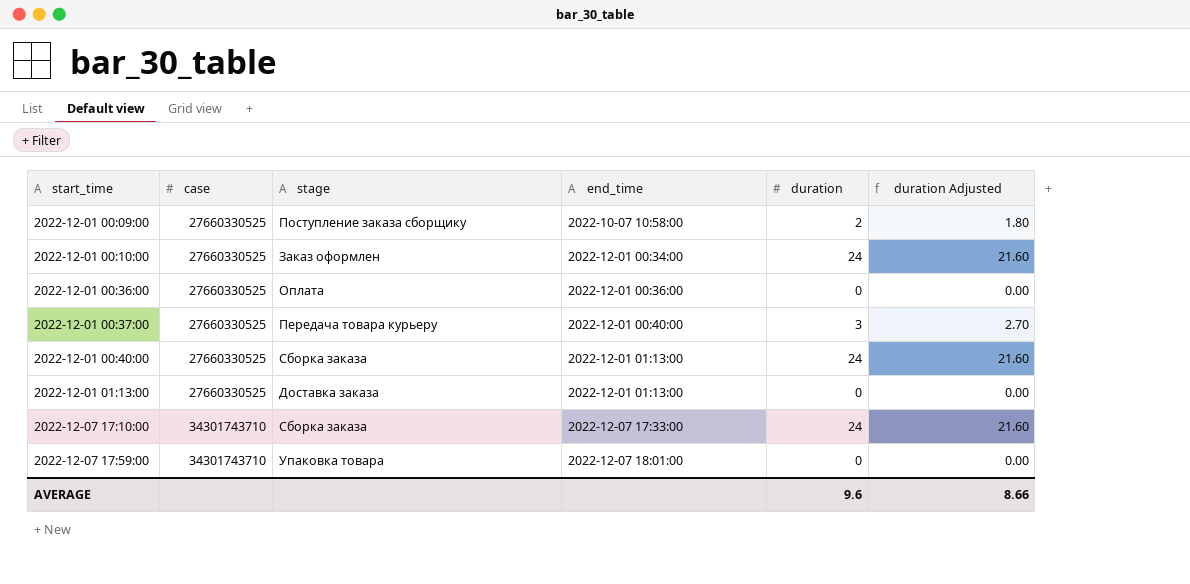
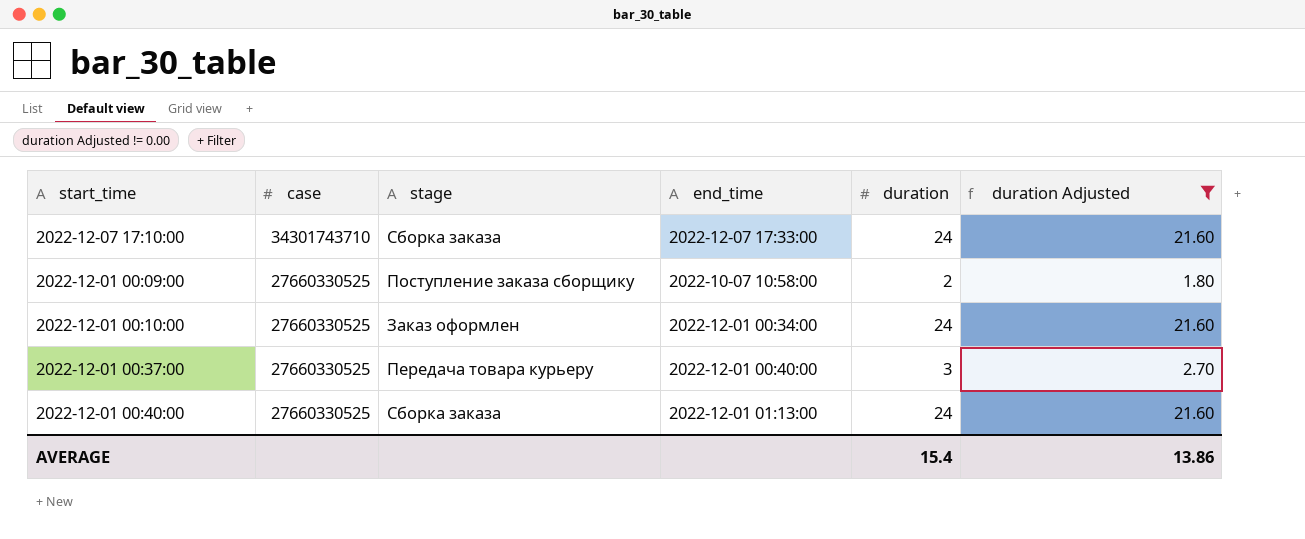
filter: none -> duration Adjusted != 0.00
row order: start_time ascending -> case descending
AVERAGE | duration: 9.6 -> 15.4
AVERAGE | duration Adjusted: 8.66 -> 13.86

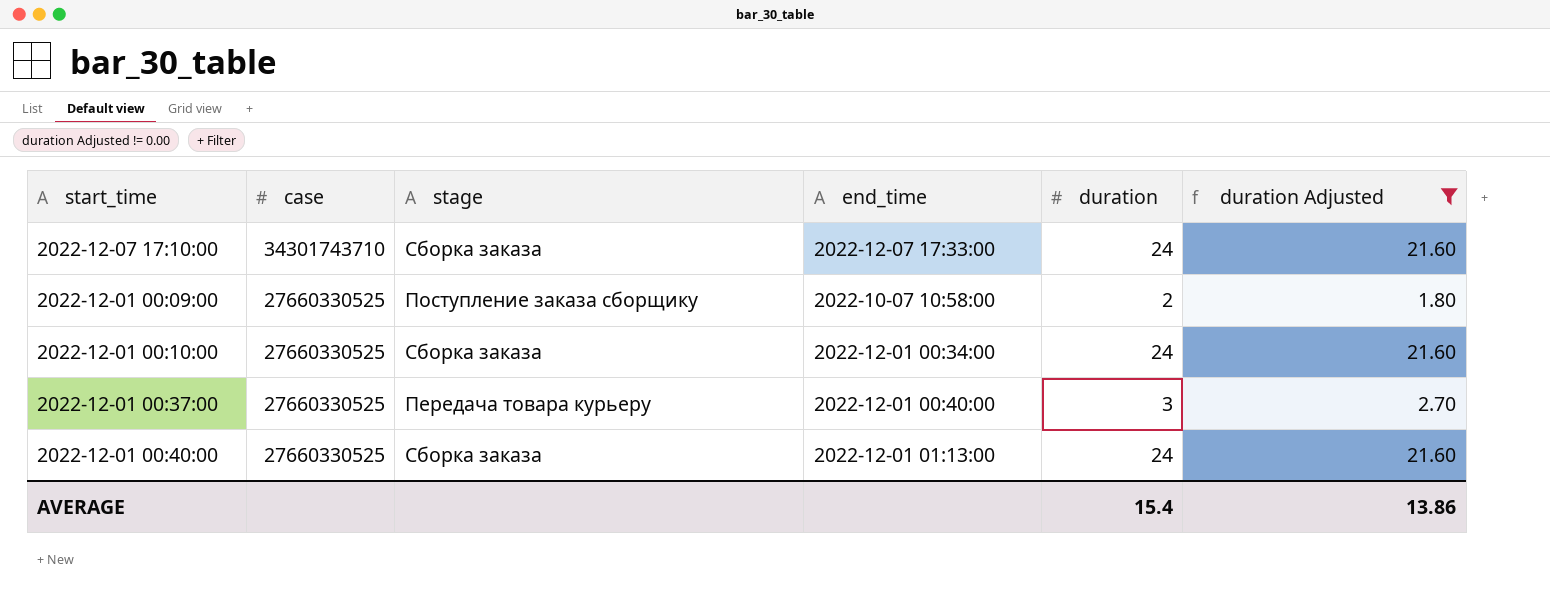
2022-12-01 00:10:00 | stage: Заказ оформлен -> Сборка заказа

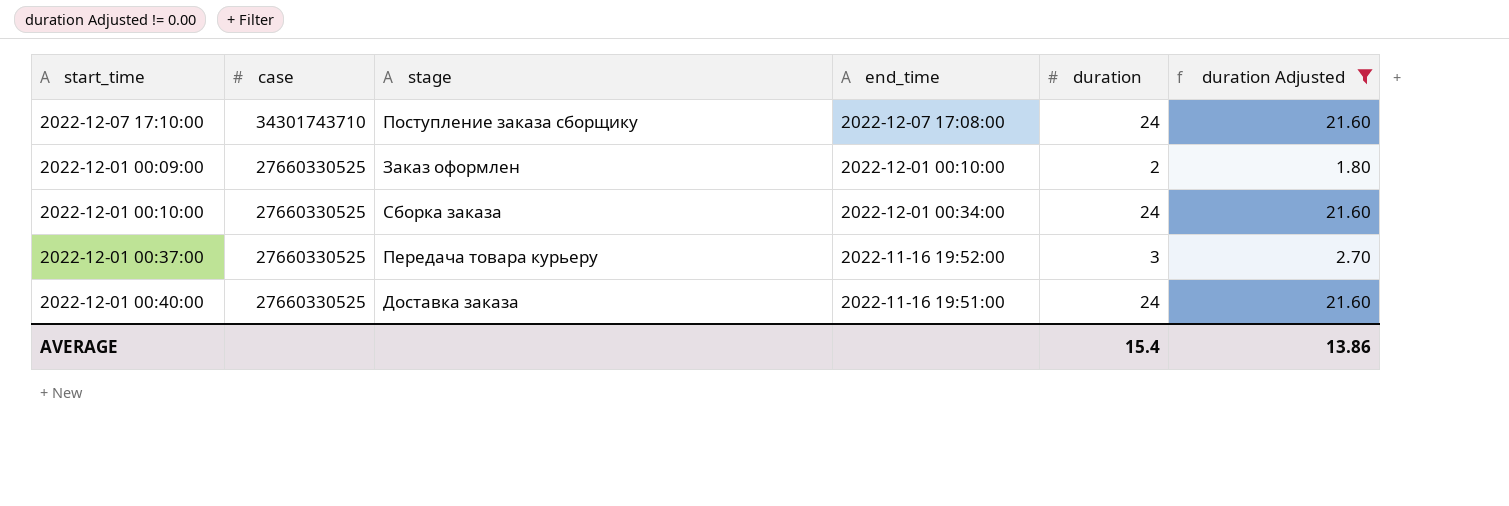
2022-12-07 17:10:00 | stage: Сборка заказа -> Поступление заказа сборщику
2022-12-07 17:10:00 | end_time: 2022-12-07 17:33:00 -> 2022-12-07 17:08:00
2022-12-01 00:09:00 | stage: Поступление заказа сборщику -> Заказ оформлен
2022-12-01 00:09:00 | end_time: 2022-10-07 10:58:00 -> 2022-12-01 00:10:00
2022-12-01 00:37:00 | end_time: 2022-12-01 00:40:00 -> 2022-11-16 19:52:00
2022-12-01 00:40:00 | stage: Сборка заказа -> Доставка заказа
2022-12-01 00:40:00 | end_time: 2022-12-01 01:13:00 -> 2022-11-16 19:51:00

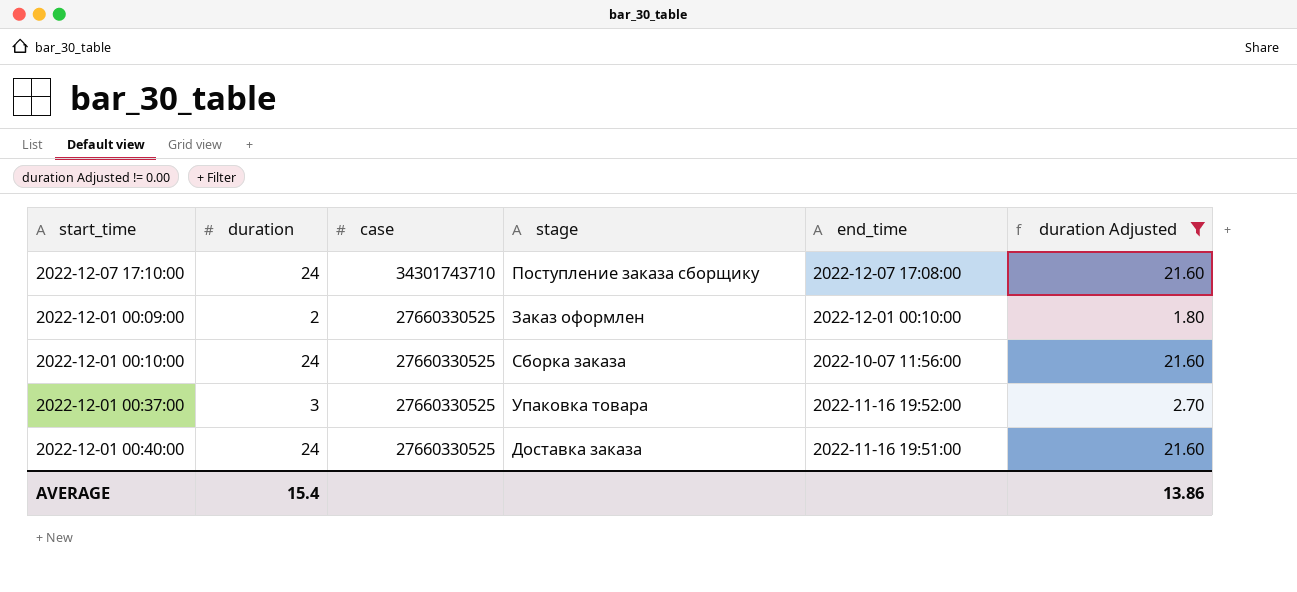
column duration | position: 5 -> 2
2022-12-01 00:10:00 | end_time: 2022-12-01 00:34:00 -> 2022-10-07 11:56:00
2022-12-01 00:37:00 | stage: Передача товара курьеру -> Упаковка товара

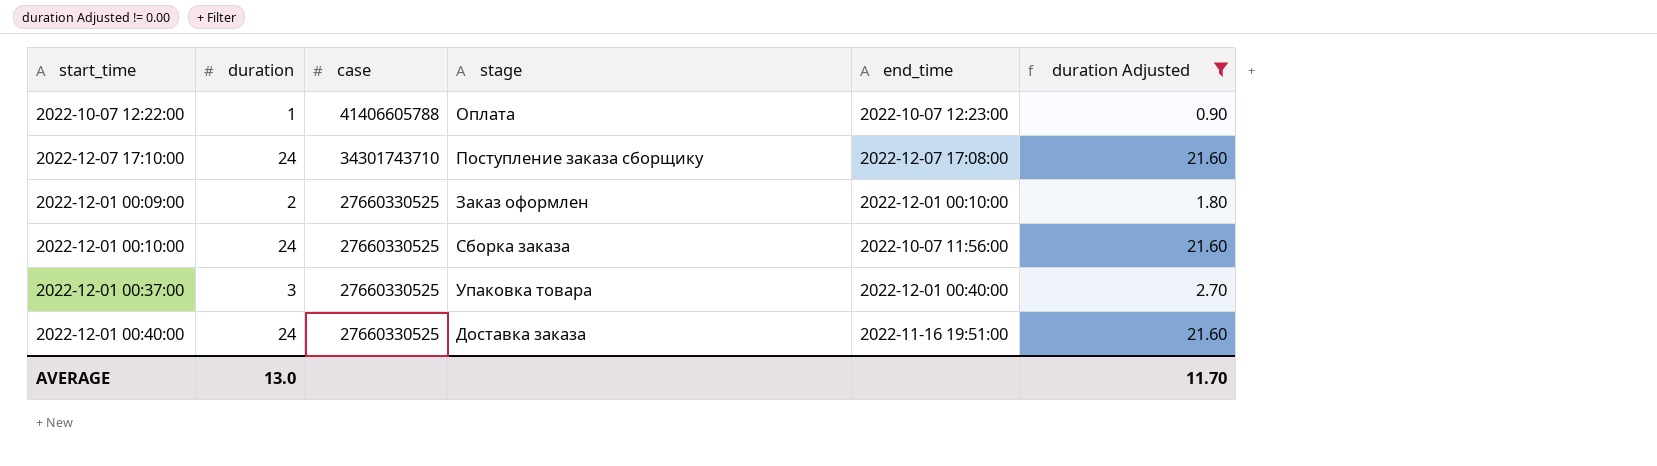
row 2022-10-07 12:22:00: none -> 1 | 41406605788 | Оплата | 2022-10-07 12:23:00 | 0.90
2022-12-01 00:37:00 | end_time: 2022-11-16 19:52:00 -> 2022-12-01 00:40:00
AVERAGE | duration: 15.4 -> 13.0
AVERAGE | duration Adjusted: 13.86 -> 11.70

